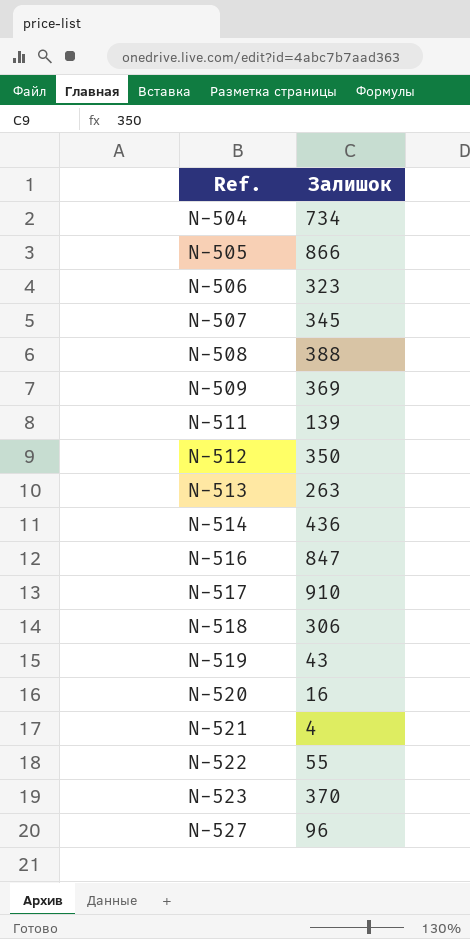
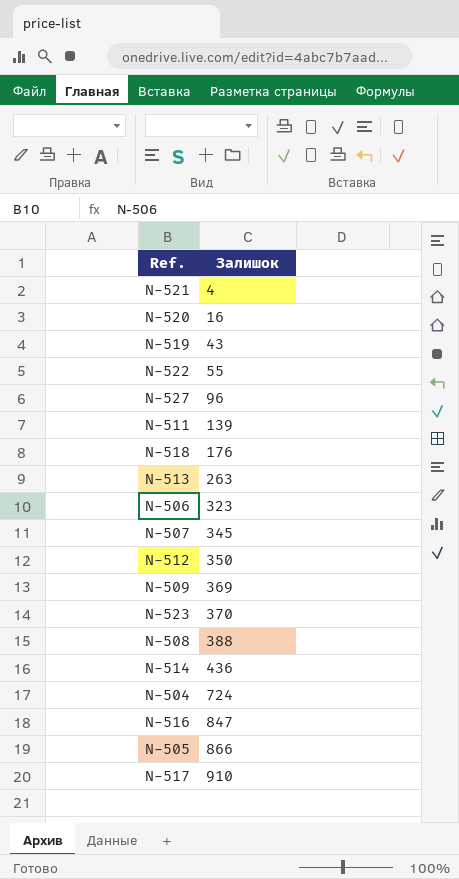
row order: Ref. ascending -> Залишок ascending
N-518 | Залишок: 306 -> 176
N-504 | Залишок: 734 -> 724

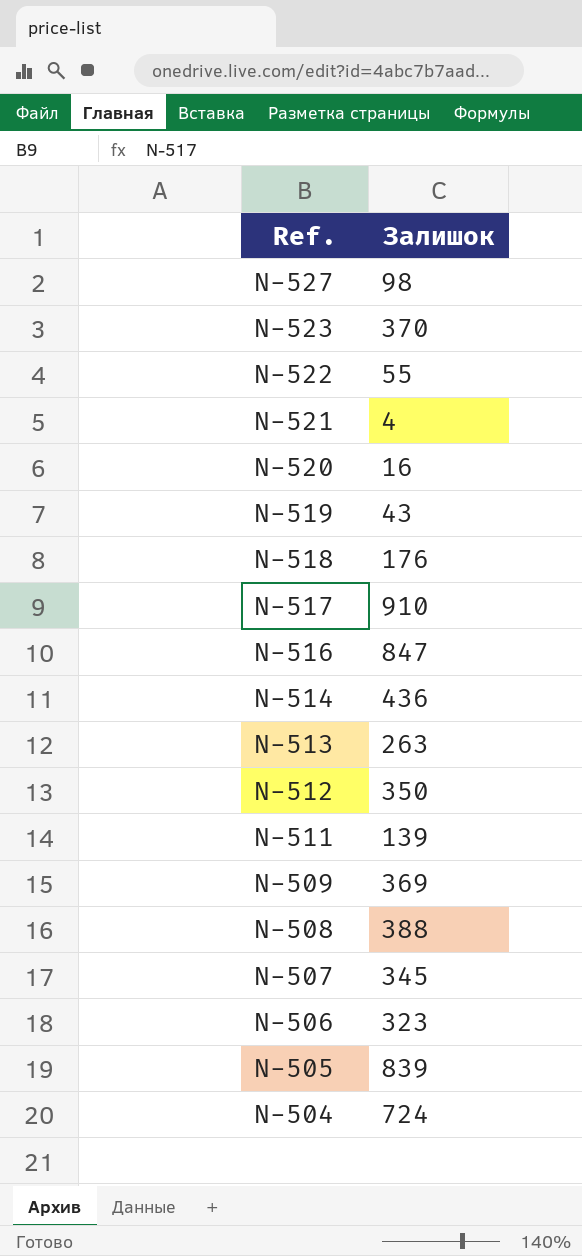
row order: Залишок ascending -> Ref. descending
N-527 | Залишок: 96 -> 98
N-505 | Залишок: 866 -> 839

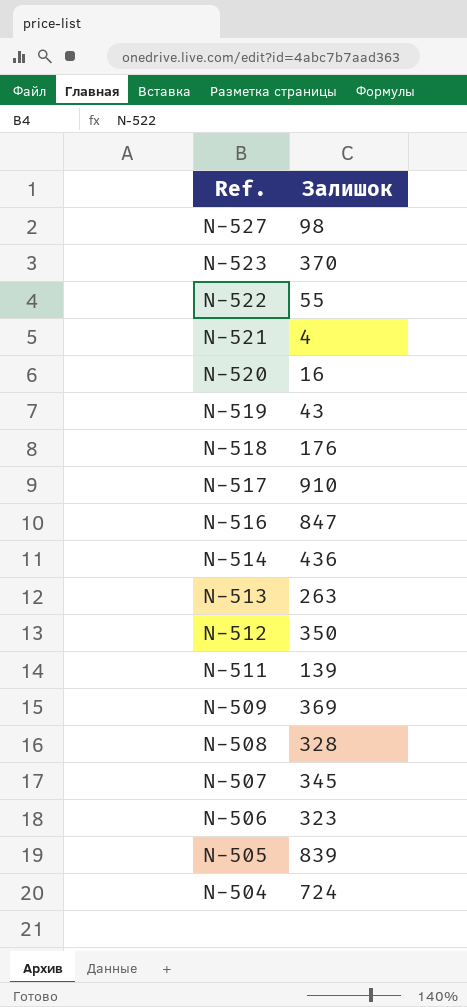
N-508 | Залишок: 388 -> 328

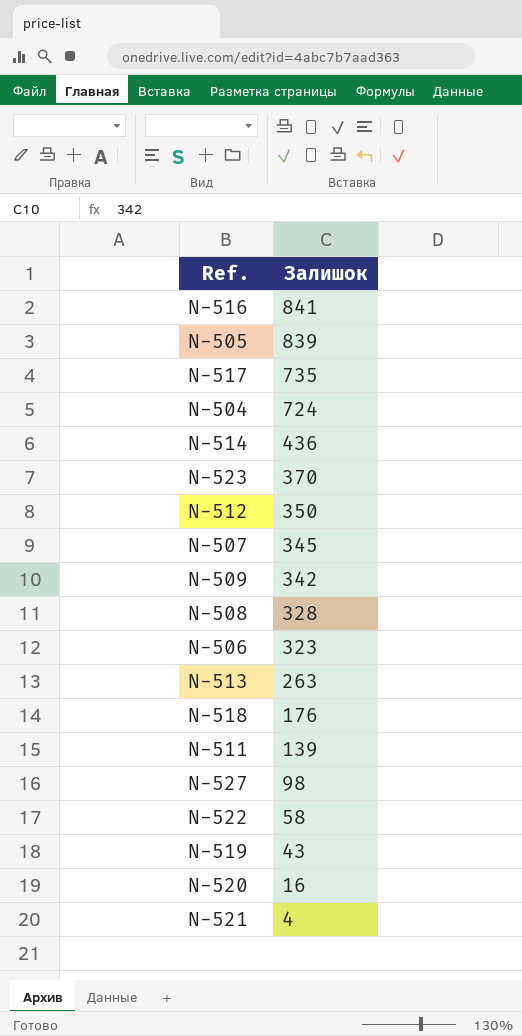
row order: Ref. descending -> Залишок descending
N-516 | Залишок: 847 -> 841
N-517 | Залишок: 910 -> 735
N-509 | Залишок: 369 -> 342
N-522 | Залишок: 55 -> 58

